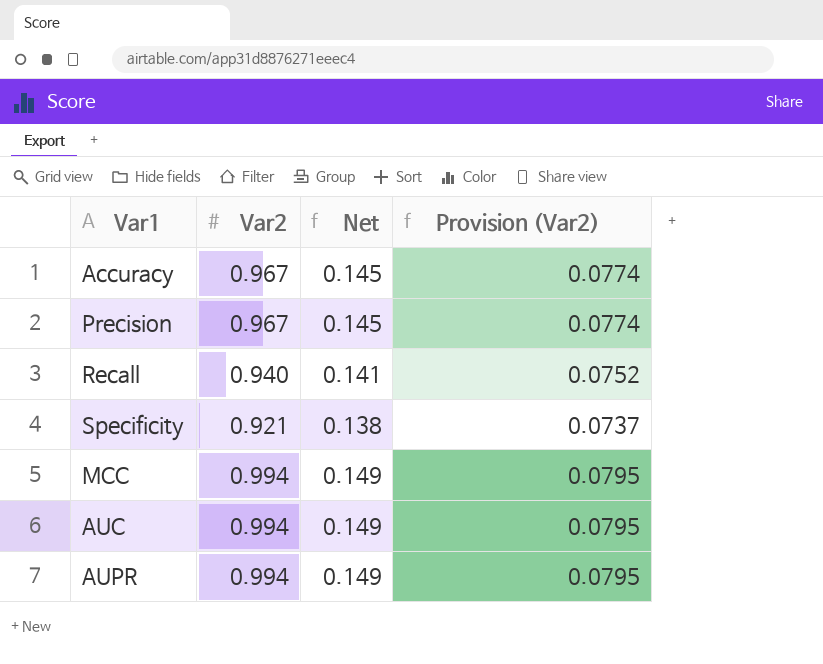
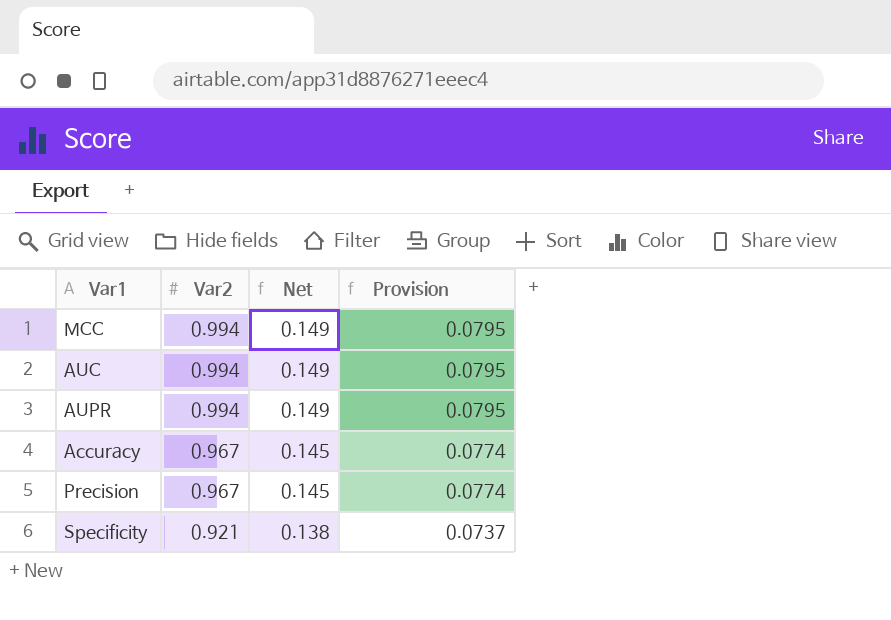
row order: none -> Var2 descending
column name: Provision (Var2) -> Provision
row Recall: 0.940 | 0.141 | 0.0752 -> none

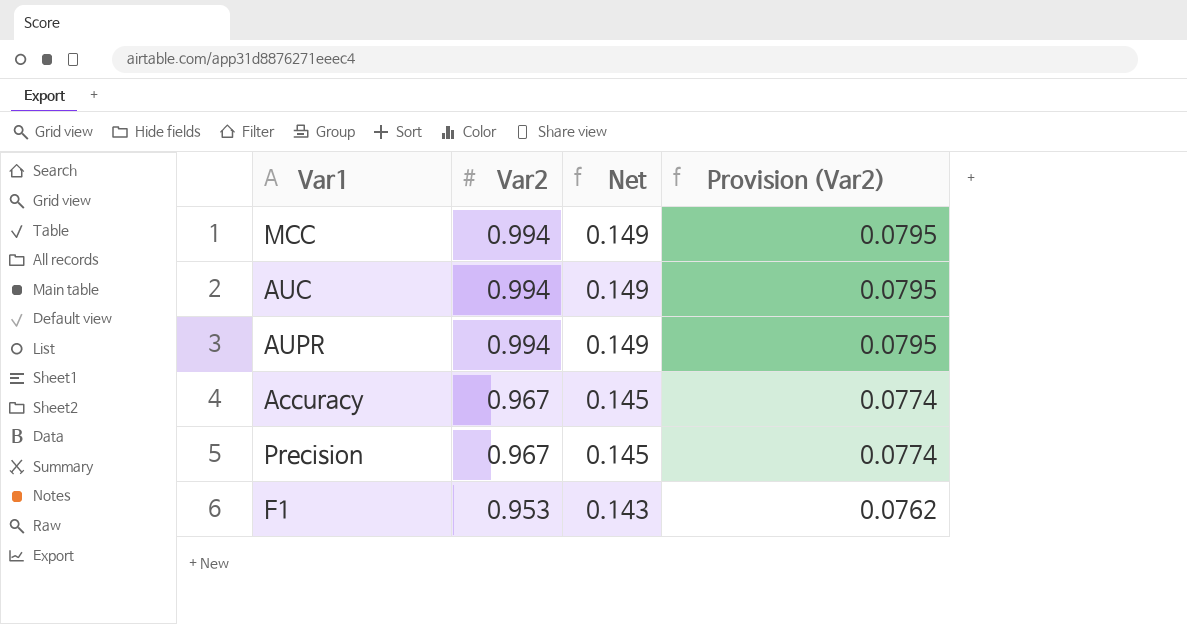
column name: Provision -> Provision (Var2)
row Specificity: 0.921 | 0.138 | 0.0737 -> none
row F1: none -> 0.953 | 0.143 | 0.0762

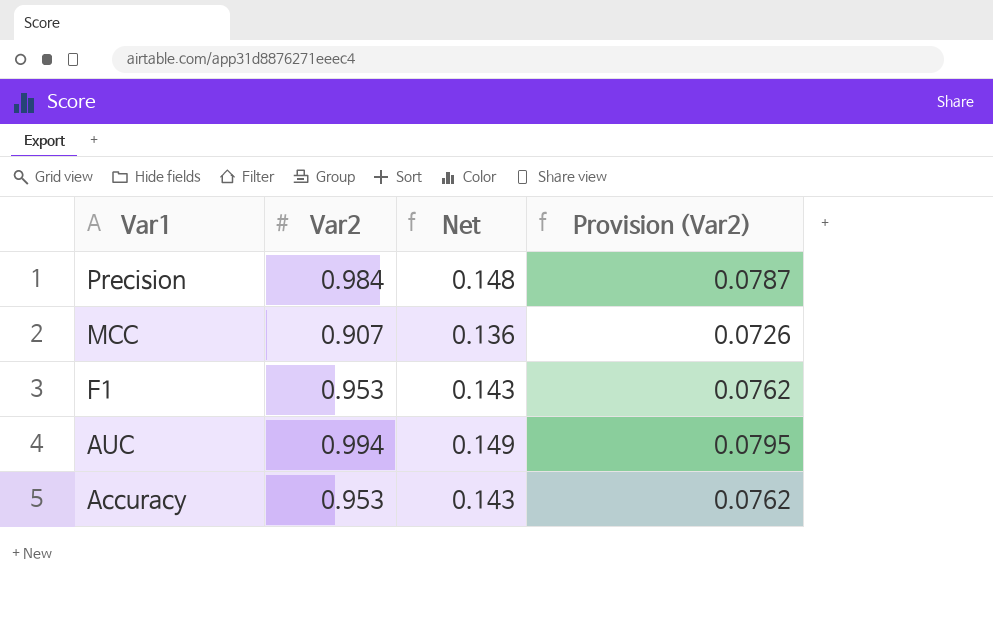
row order: Var2 descending -> Var1 descending
row AUPR: 0.994 | 0.149 | 0.0795 -> none
Precision | Var2: 0.967 -> 0.984
Precision | Net: 0.145 -> 0.148
Precision | Provision (Var2): 0.0774 -> 0.0787
MCC | Var2: 0.994 -> 0.907
MCC | Net: 0.149 -> 0.136
MCC | Provision (Var2): 0.0795 -> 0.0726
Accuracy | Var2: 0.967 -> 0.953
Accuracy | Net: 0.145 -> 0.143
Accuracy | Provision (Var2): 0.0774 -> 0.0762

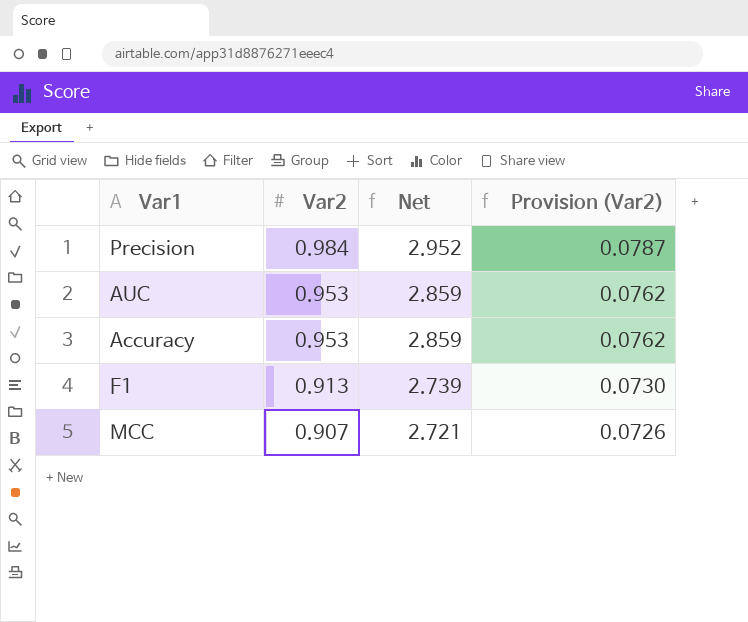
row order: Var1 descending -> Var2 descending
column Net | formula: [Var2] * 0.15 -> [Var2] * 3
AUC | Var2: 0.994 -> 0.953
AUC | Provision (Var2): 0.0795 -> 0.0762
F1 | Var2: 0.953 -> 0.913
F1 | Provision (Var2): 0.0762 -> 0.0730

